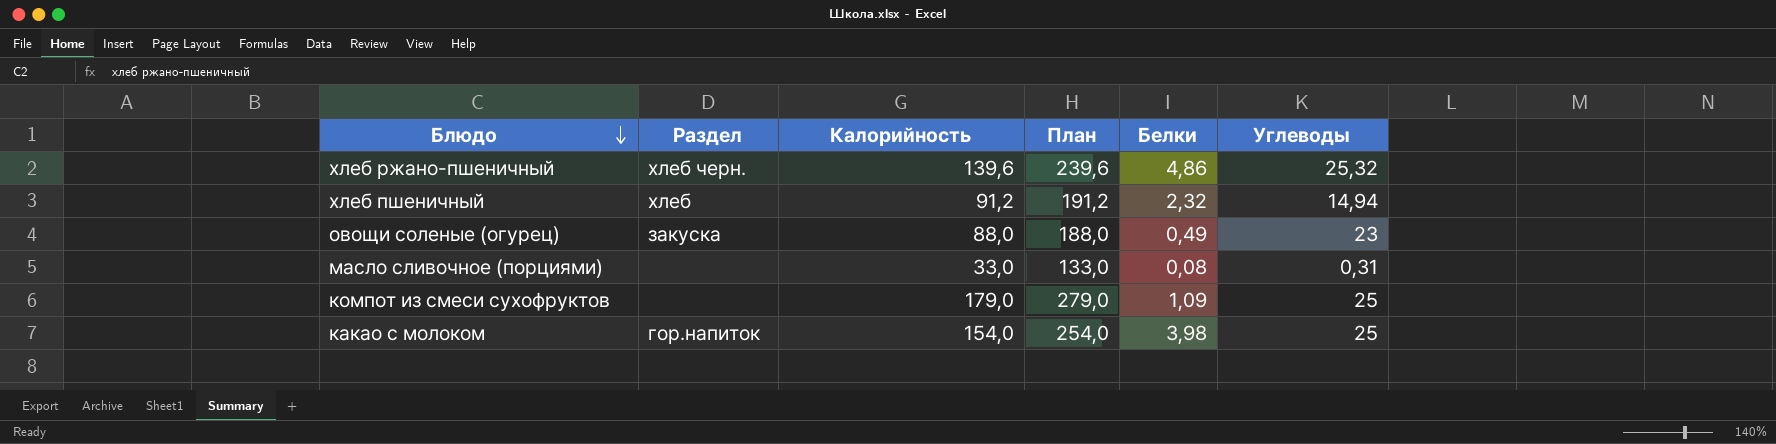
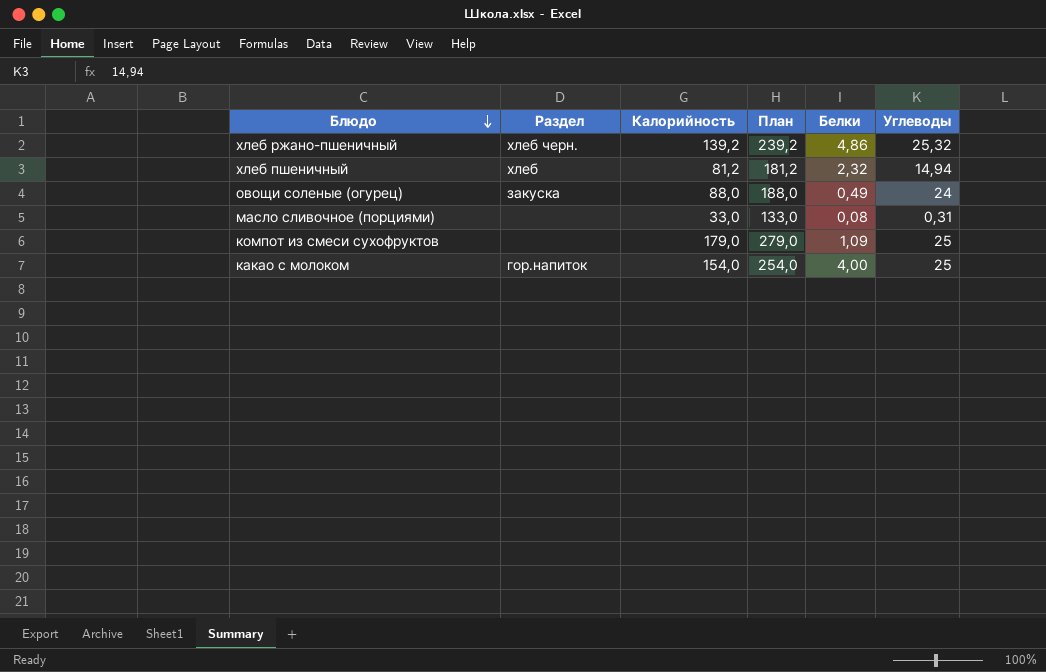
хлеб ржано-пшеничный | Калорийность: 139,6 -> 139,2
хлеб ржано-пшеничный | План: 239,6 -> 239,2
хлеб пшеничный | Калорийность: 91,2 -> 81,2
хлеб пшеничный | План: 191,2 -> 181,2
овощи соленые (огурец) | Углеводы: 23 -> 24
какао с молоком | Белки: 3,98 -> 4,00

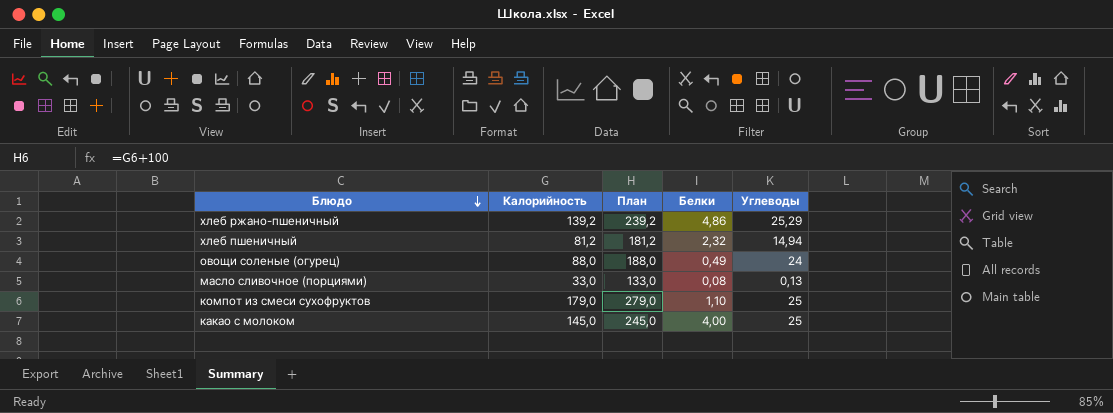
column Раздел | position: 2 -> none
хлеб ржано-пшеничный | Углеводы: 25,32 -> 25,29
масло сливочное (порциями) | Углеводы: 0,31 -> 0,13
компот из смеси сухофруктов | Белки: 1,09 -> 1,10
какао с молоком | Калорийность: 154,0 -> 145,0
какао с молоком | План: 254,0 -> 245,0

